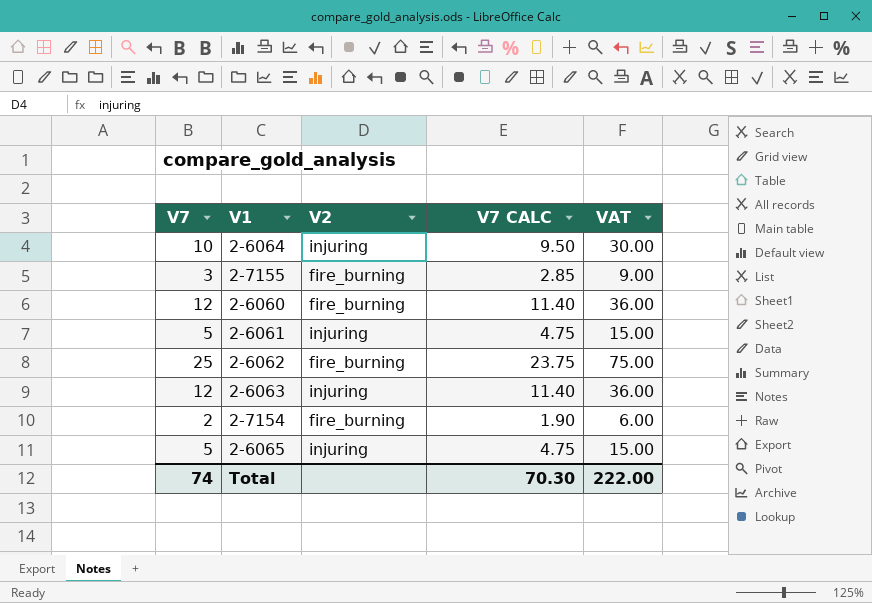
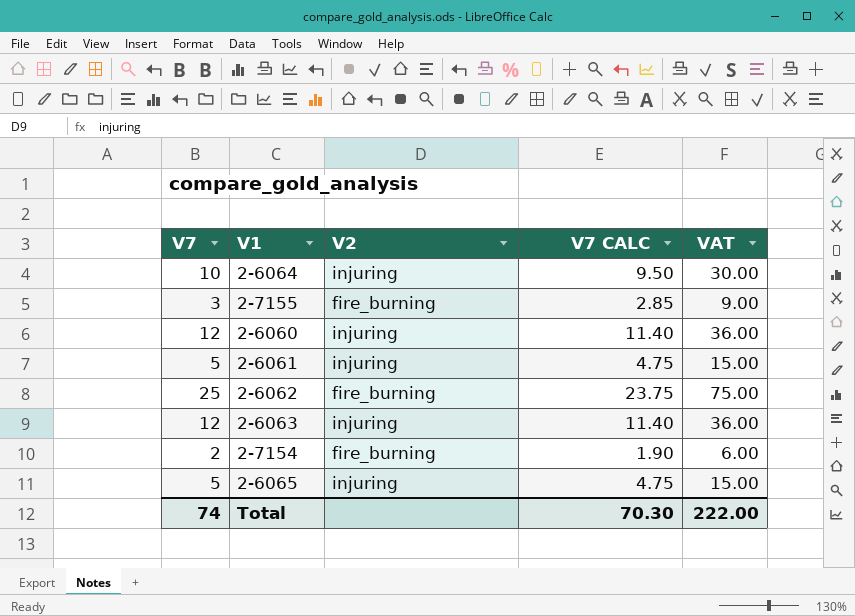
2-6060 | V2: fire_burning -> injuring

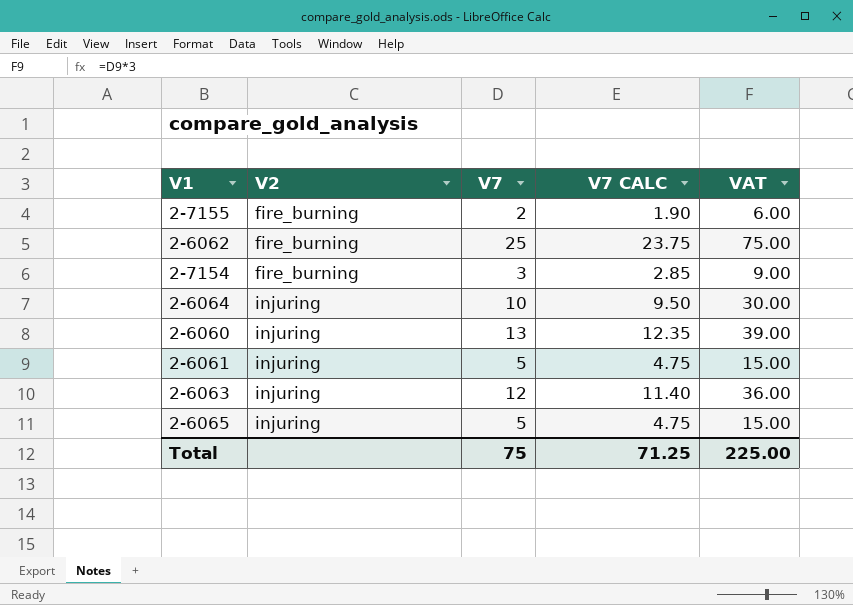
row order: none -> V2 ascending
column V7 | position: 1 -> 3
2-7155 | V7: 3 -> 2
2-7155 | V7 CALC: 2.85 -> 1.90
2-7155 | VAT: 9.00 -> 6.00
2-7154 | V7: 2 -> 3
2-7154 | V7 CALC: 1.90 -> 2.85
2-7154 | VAT: 6.00 -> 9.00
2-6060 | V7: 12 -> 13
2-6060 | V7 CALC: 11.40 -> 12.35
2-6060 | VAT: 36.00 -> 39.00
Total | V7: 74 -> 75
Total | V7 CALC: 70.30 -> 71.25
Total | VAT: 222.00 -> 225.00

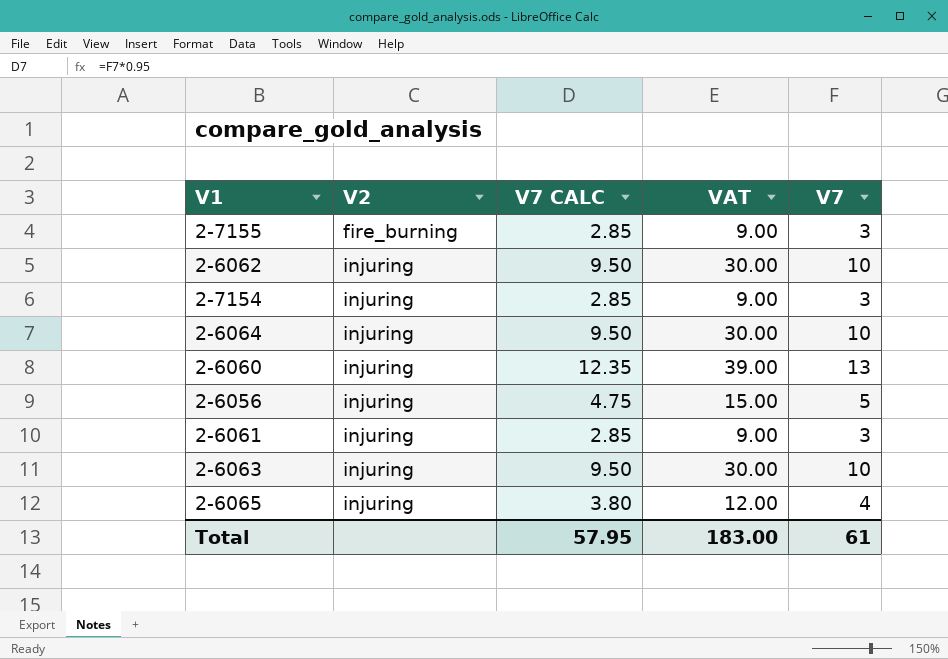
column V7 | position: 3 -> 5
2-7155 | V7 CALC: 1.90 -> 2.85
2-7155 | VAT: 6.00 -> 9.00
2-7155 | V7: 2 -> 3
2-6062 | V2: fire_burning -> injuring
2-6062 | V7 CALC: 23.75 -> 9.50
2-6062 | VAT: 75.00 -> 30.00
2-6062 | V7: 25 -> 10
2-7154 | V2: fire_burning -> injuring
row 2-6056: none -> injuring | 4.75 | 15.00 | 5
2-6061 | V7 CALC: 4.75 -> 2.85
2-6061 | VAT: 15.00 -> 9.00
2-6061 | V7: 5 -> 3
2-6063 | V7 CALC: 11.40 -> 9.50
2-6063 | VAT: 36.00 -> 30.00
2-6063 | V7: 12 -> 10
2-6065 | V7 CALC: 4.75 -> 3.80
2-6065 | VAT: 15.00 -> 12.00
2-6065 | V7: 5 -> 4
Total | V7 CALC: 71.25 -> 57.95
Total | VAT: 225.00 -> 183.00
Total | V7: 75 -> 61

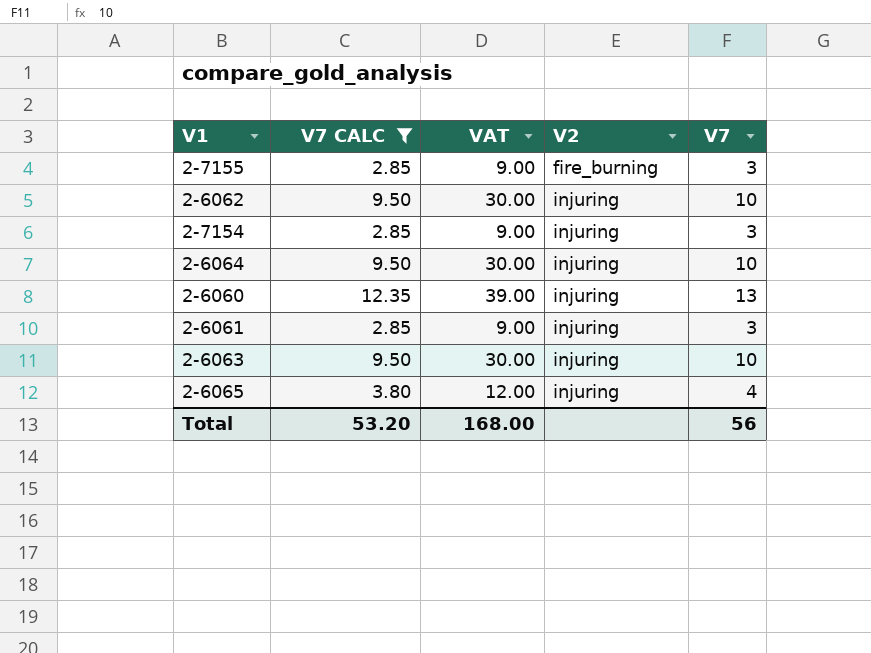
filter: none -> V7 CALC != 4.75
column V2 | position: 2 -> 4
Total | V7 CALC: 57.95 -> 53.20
Total | VAT: 183.00 -> 168.00
Total | V7: 61 -> 56

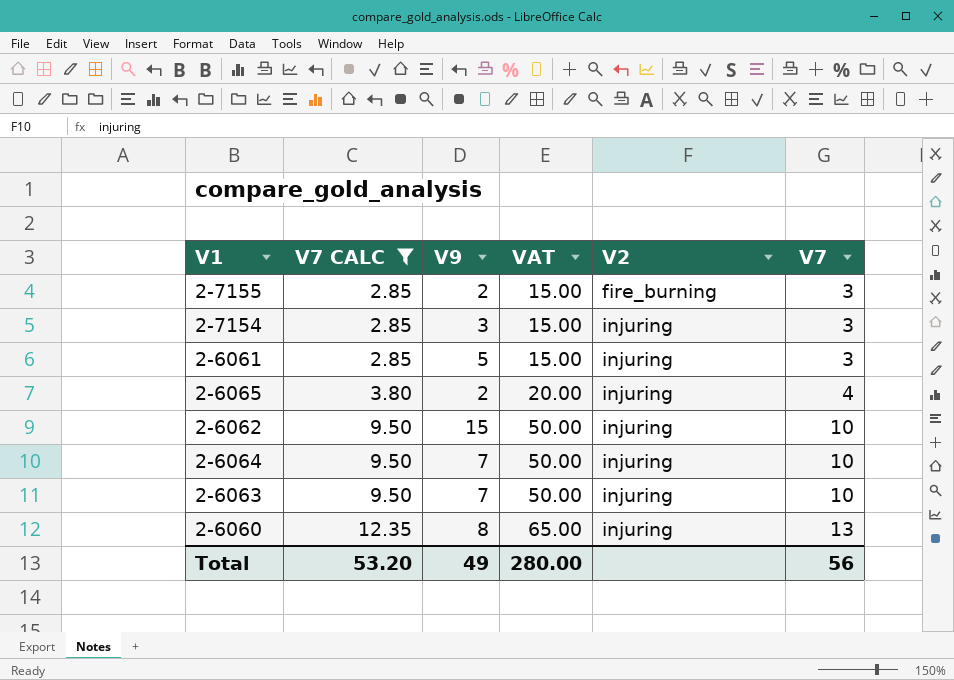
row order: V2 ascending -> V7 CALC ascending
column V9 | position: none -> 3
column VAT | formula: [V7] * 3 -> [V7] * 5
Total | VAT: 168.00 -> 280.00

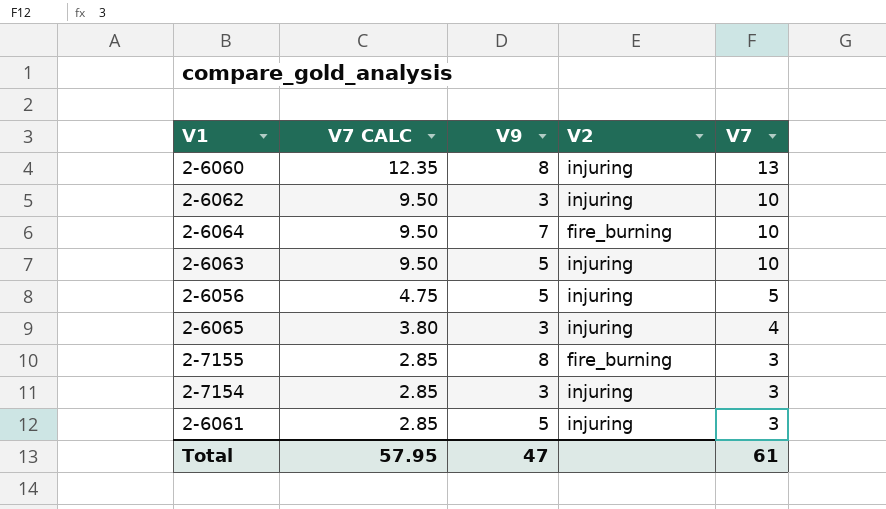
filter: V7 CALC != 4.75 -> none
row order: V7 CALC ascending -> V7 CALC descending
column VAT | formula: [V7] * 5 -> none
2-6062 | V9: 15 -> 3
2-6064 | V2: injuring -> fire_burning
2-6063 | V9: 7 -> 5
2-6065 | V9: 2 -> 3
2-7155 | V9: 2 -> 8
Total | V7 CALC: 53.20 -> 57.95
Total | V9: 49 -> 47
Total | V7: 56 -> 61

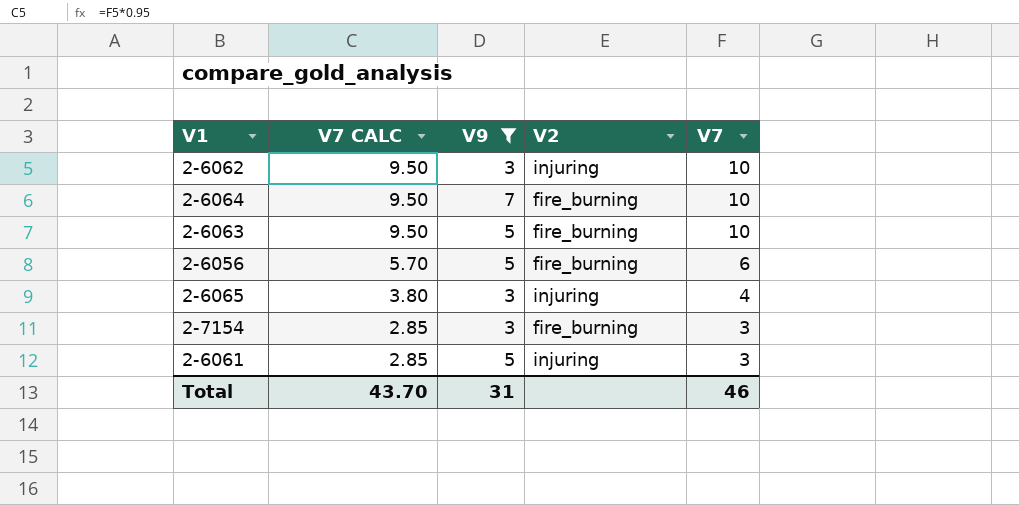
filter: none -> V9 != 8
2-6063 | V2: injuring -> fire_burning
2-6056 | V7 CALC: 4.75 -> 5.70
2-6056 | V2: injuring -> fire_burning
2-6056 | V7: 5 -> 6
2-7154 | V2: injuring -> fire_burning
Total | V7 CALC: 57.95 -> 43.70
Total | V9: 47 -> 31
Total | V7: 61 -> 46

